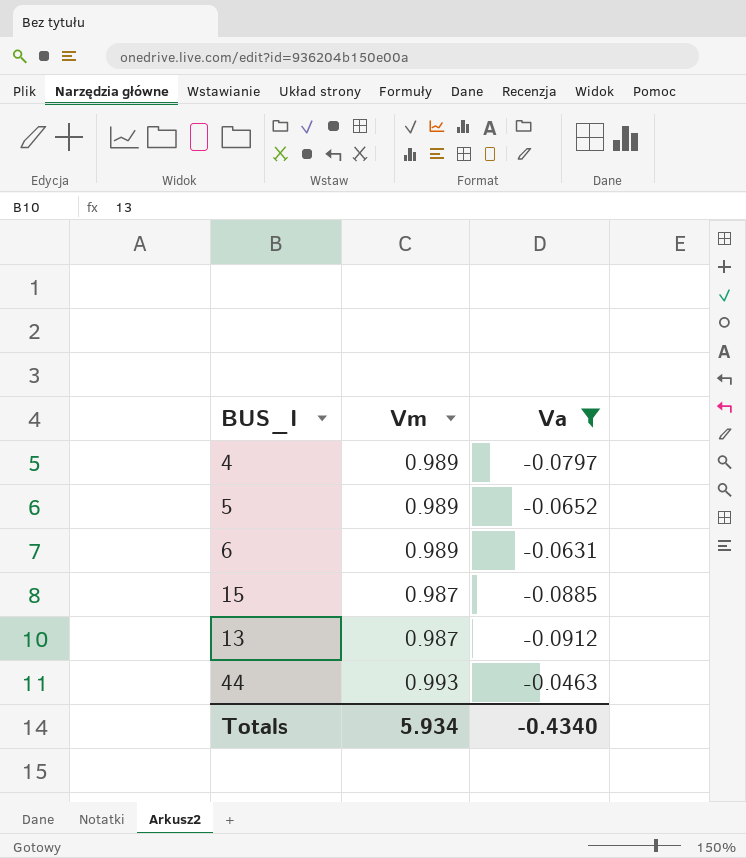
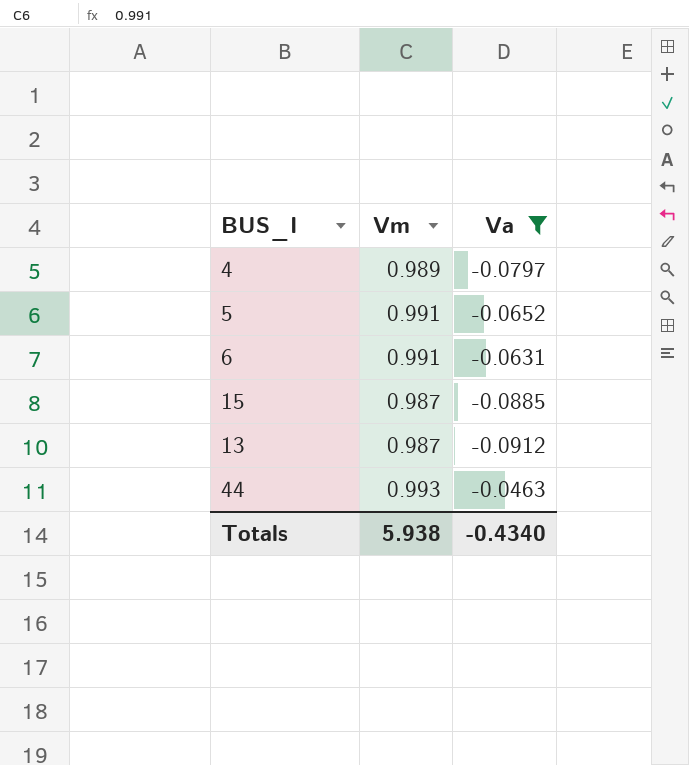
5 | Vm: 0.989 -> 0.991
6 | Vm: 0.989 -> 0.991
Totals | Vm: 5.934 -> 5.938

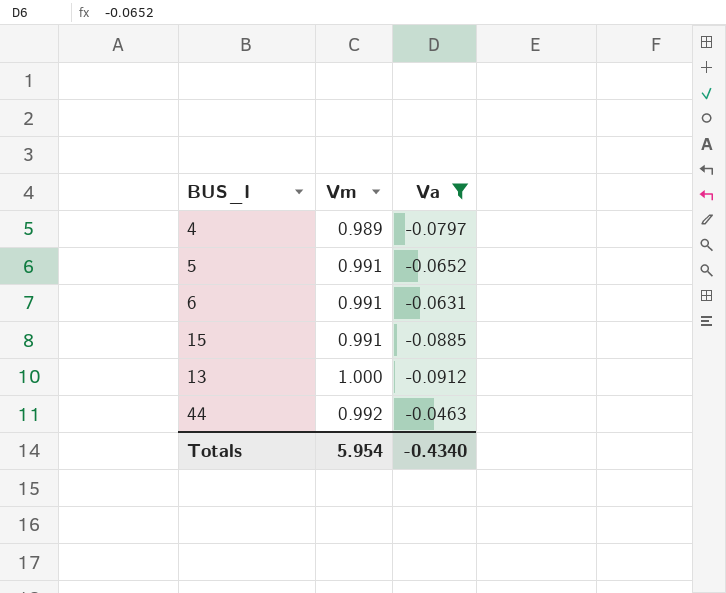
15 | Vm: 0.987 -> 0.991
13 | Vm: 0.987 -> 1.000
44 | Vm: 0.993 -> 0.992
Totals | Vm: 5.938 -> 5.954

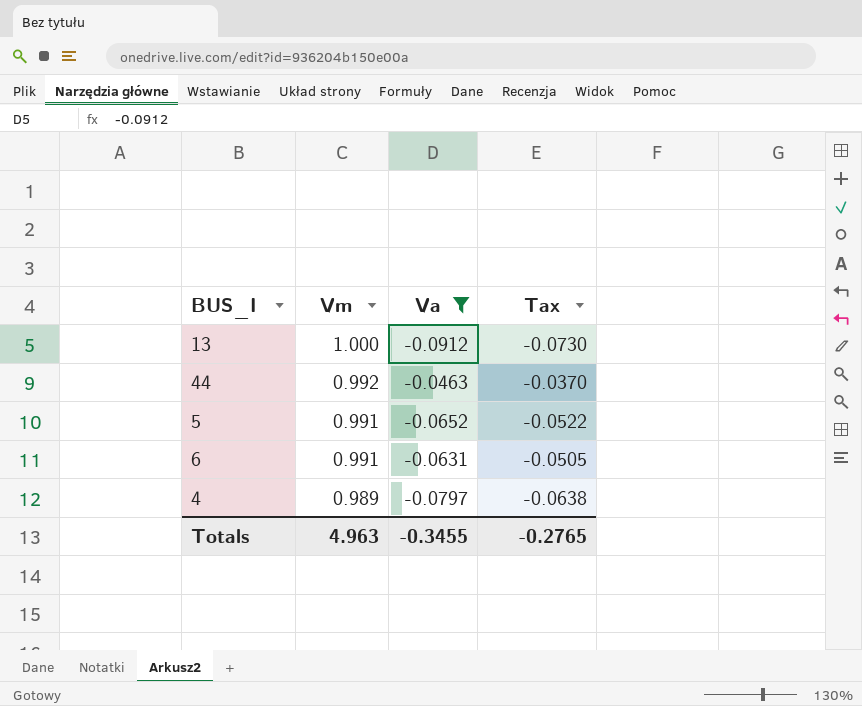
row order: none -> Vm descending
column Tax | formula: none -> [Va] * 0.8
row 15: 0.991 | -0.0885 -> none
Totals | Vm: 5.954 -> 4.963
Totals | Va: -0.4340 -> -0.3455

